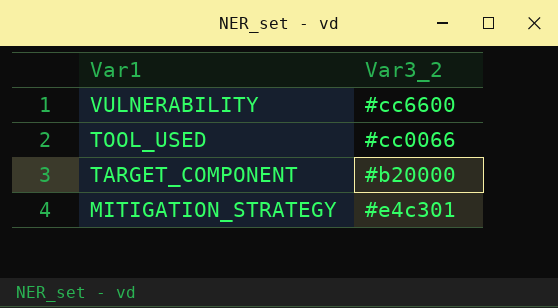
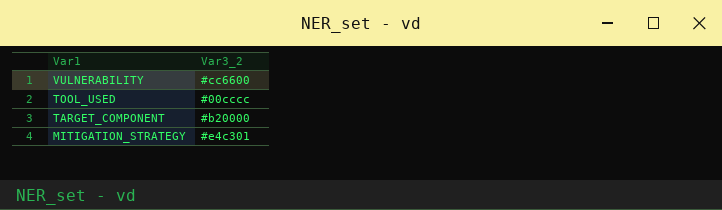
TOOL_USED | Var3_2: #cc0066 -> #00cccc

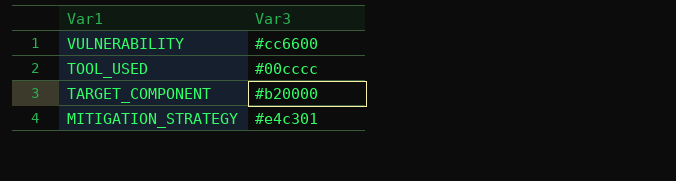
column name: Var3_2 -> Var3

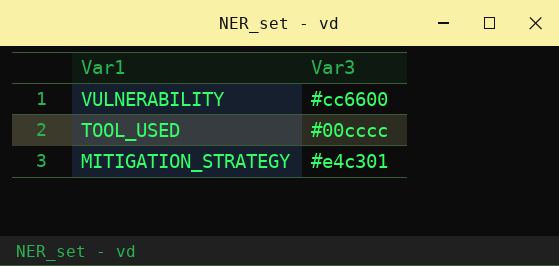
row TARGET_COMPONENT: #b20000 -> none

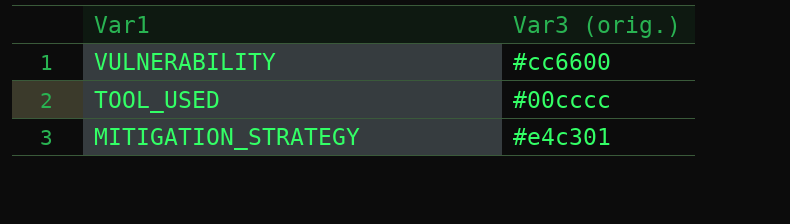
column name: Var3 -> Var3 (orig.)

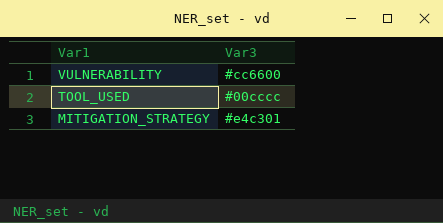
column name: Var3 (orig.) -> Var3

